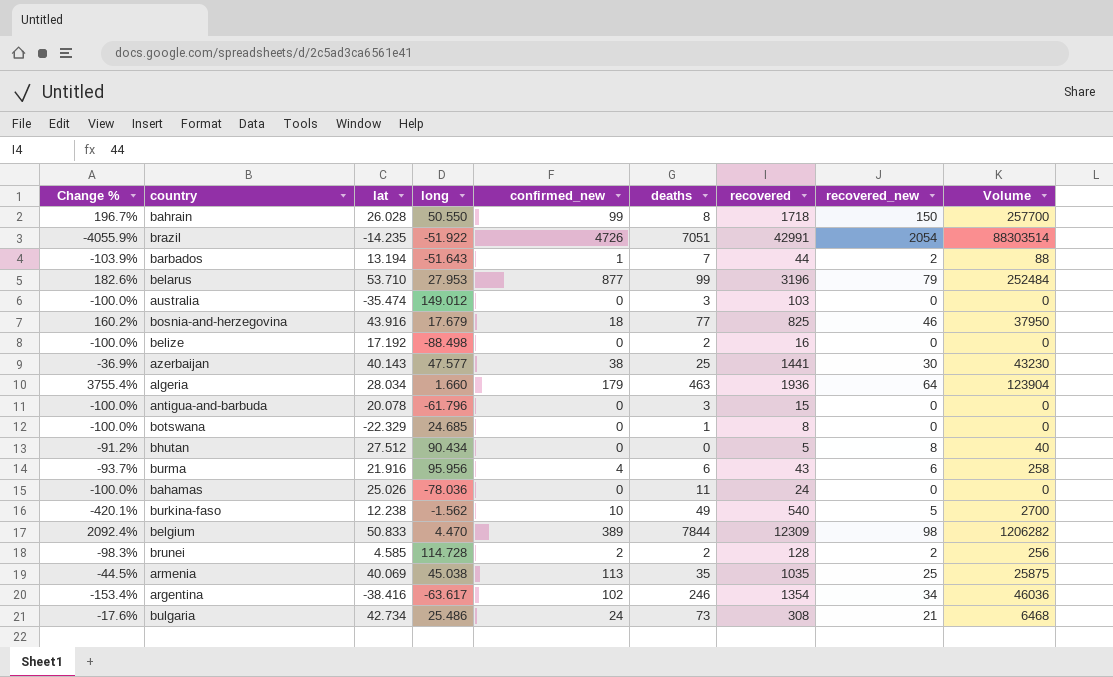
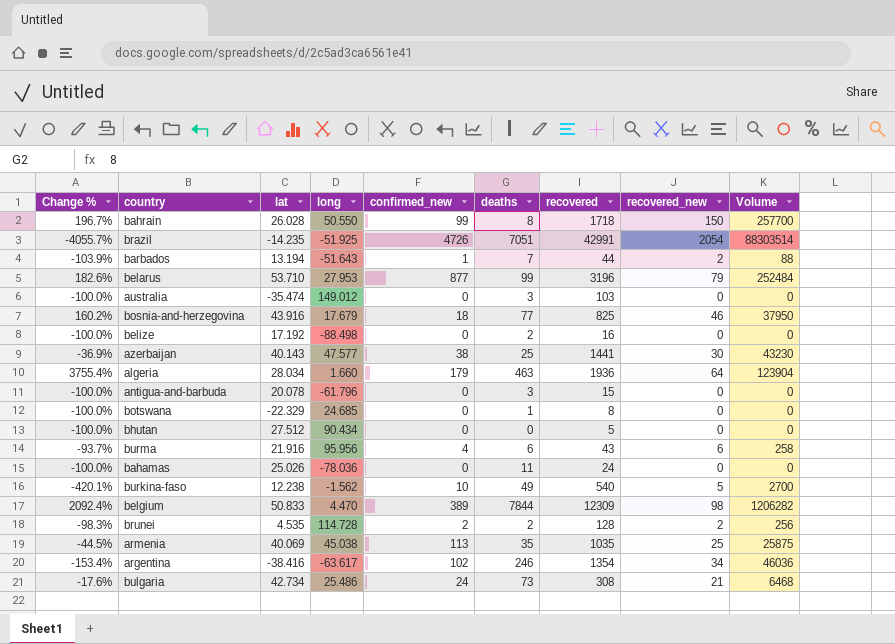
brazil | Change %: -4055.9% -> -4055.7%
brazil | long: -51.922 -> -51.925
bhutan | Change %: -91.2% -> -100.0%
bhutan | recovered_new: 8 -> 0
bhutan | Volume: 40 -> 0
brunei | lat: 4.585 -> 4.535

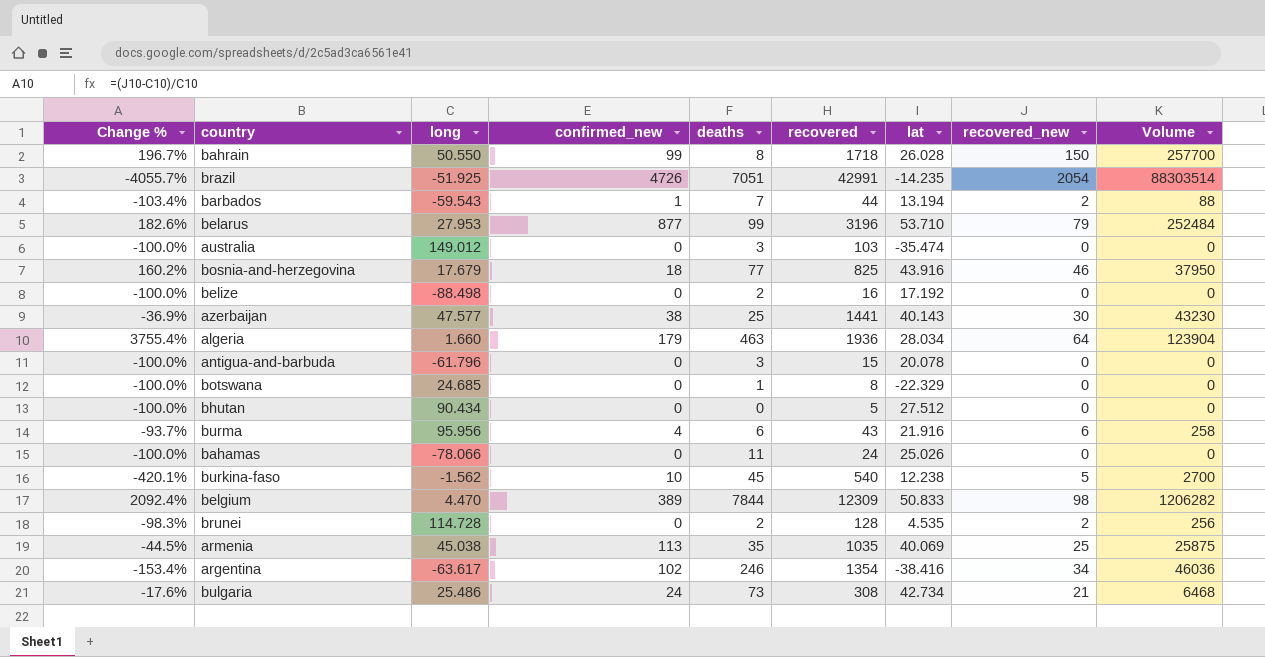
column lat | position: 3 -> 7
barbados | Change %: -103.9% -> -103.4%
barbados | long: -51.643 -> -59.543
bahamas | long: -78.036 -> -78.066
burkina-faso | deaths: 49 -> 45
brunei | confirmed_new: 2 -> 0

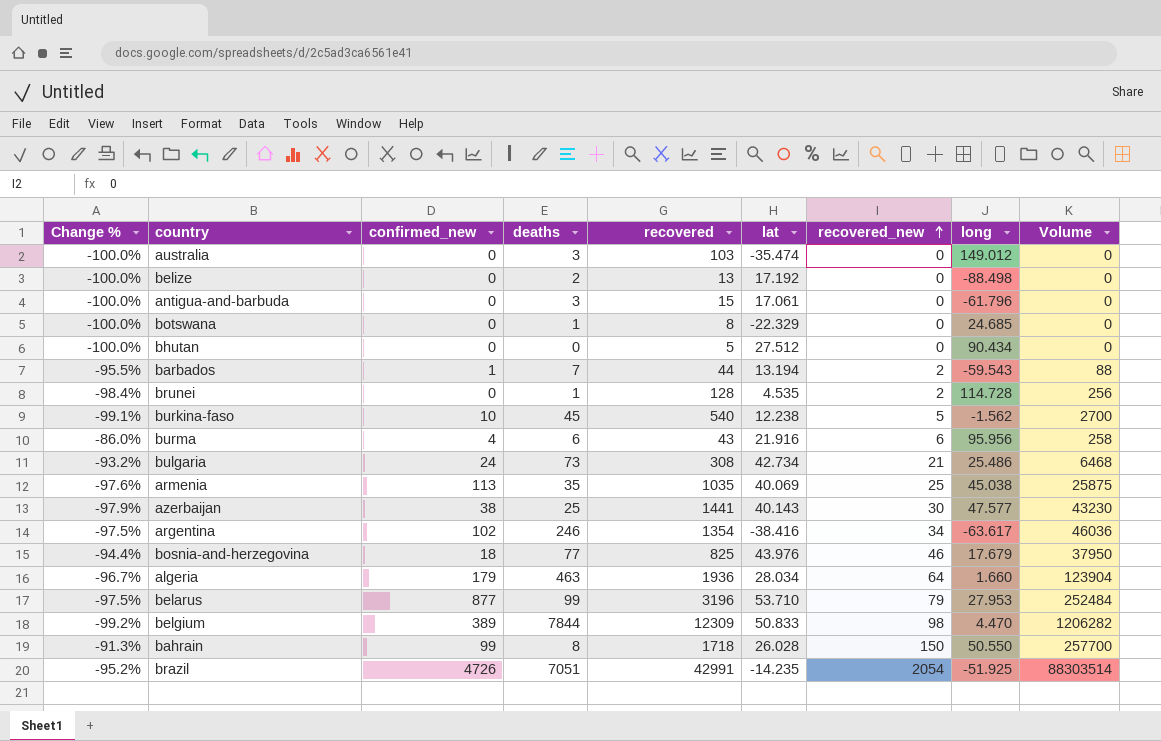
row order: none -> recovered_new ascending
column Change % | formula: ([recovered_new] - [long]) / [long] -> ([recovered_new] - [recovered]) / [recovered]
column long | position: 3 -> 8
row bahamas: -100.0% | -78.066 | 0 | 11 | 24 | 25.026 | 0 | 0 -> none
belize | recovered: 16 -> 13
antigua-and-barbuda | lat: 20.078 -> 17.061
brunei | deaths: 2 -> 1
bosnia-and-herzegovina | lat: 43.916 -> 43.976

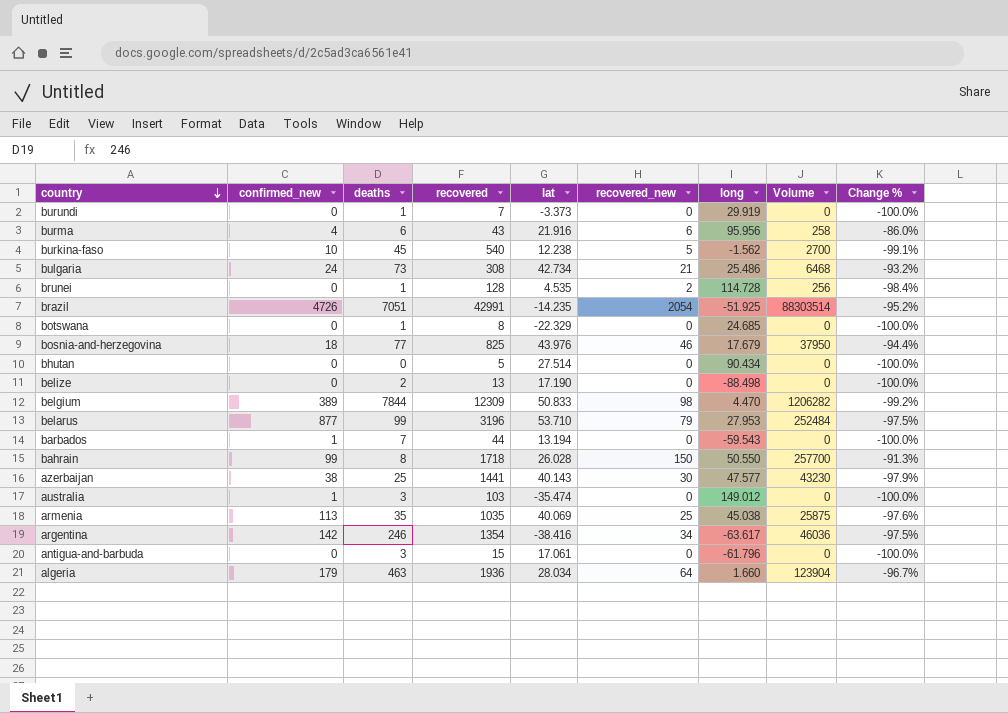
row order: recovered_new ascending -> country descending
column Change % | position: 1 -> 9
row burundi: none -> 0 | 1 | 7 | -3.373 | 0 | 29.919 | 0 | -100.0%
bhutan | lat: 27.512 -> 27.514
belize | lat: 17.192 -> 17.190
barbados | recovered_new: 2 -> 0
barbados | Volume: 88 -> 0
barbados | Change %: -95.5% -> -100.0%
australia | confirmed_new: 0 -> 1
argentina | confirmed_new: 102 -> 142

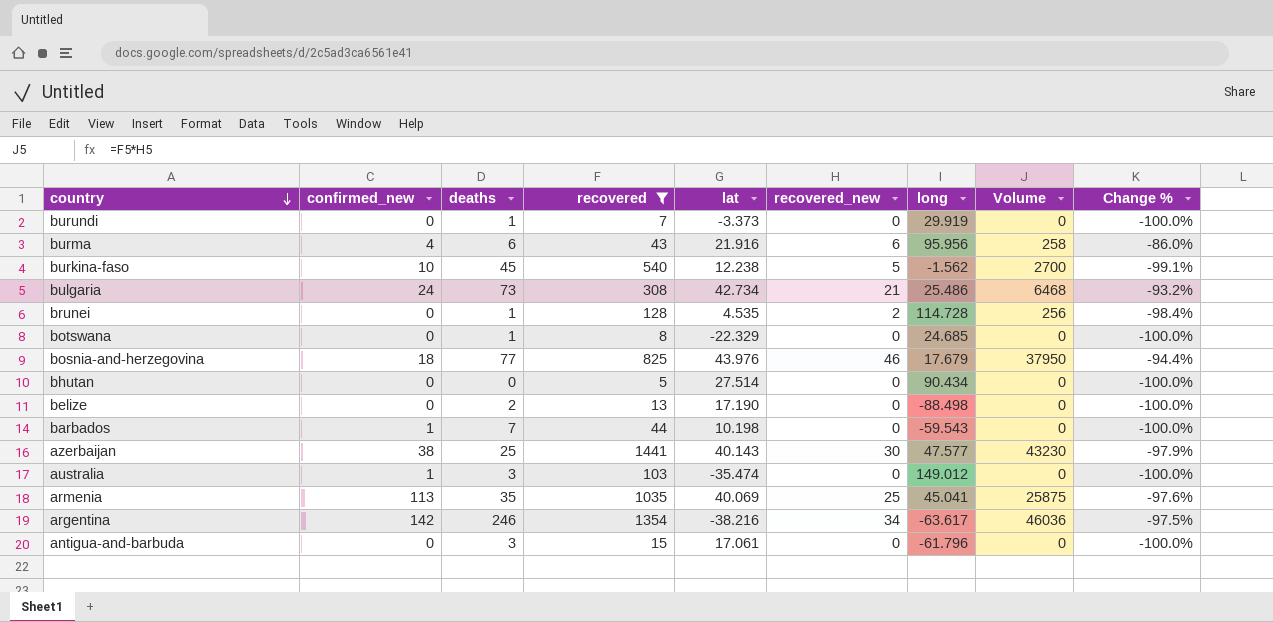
filter: none -> recovered <= 1441
barbados | lat: 13.194 -> 10.198
armenia | long: 45.038 -> 45.041
argentina | lat: -38.416 -> -38.216

